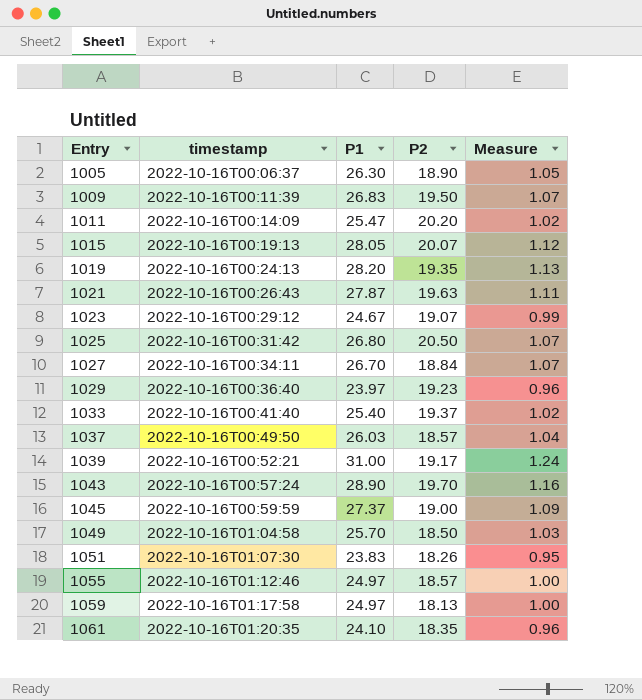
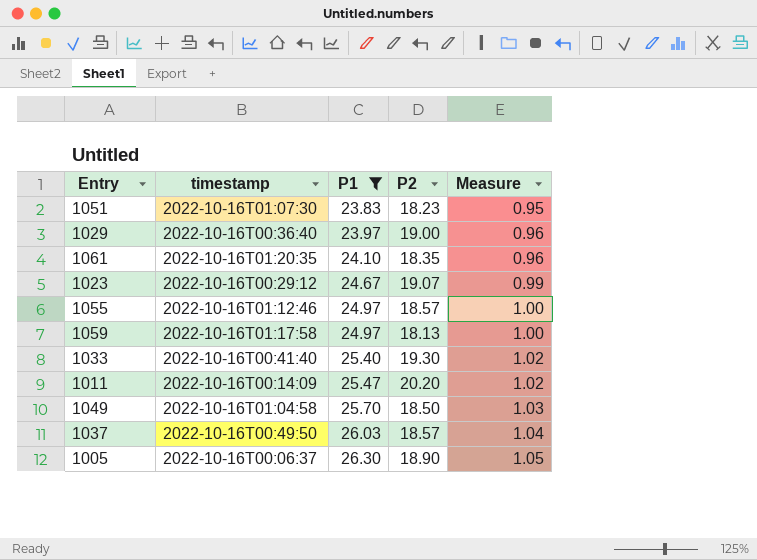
filter: none -> P1 <= 26.30
row order: Entry ascending -> P1 ascending
1051 | P2: 18.26 -> 18.23
1029 | P2: 19.23 -> 19.00
1033 | P2: 19.37 -> 19.30

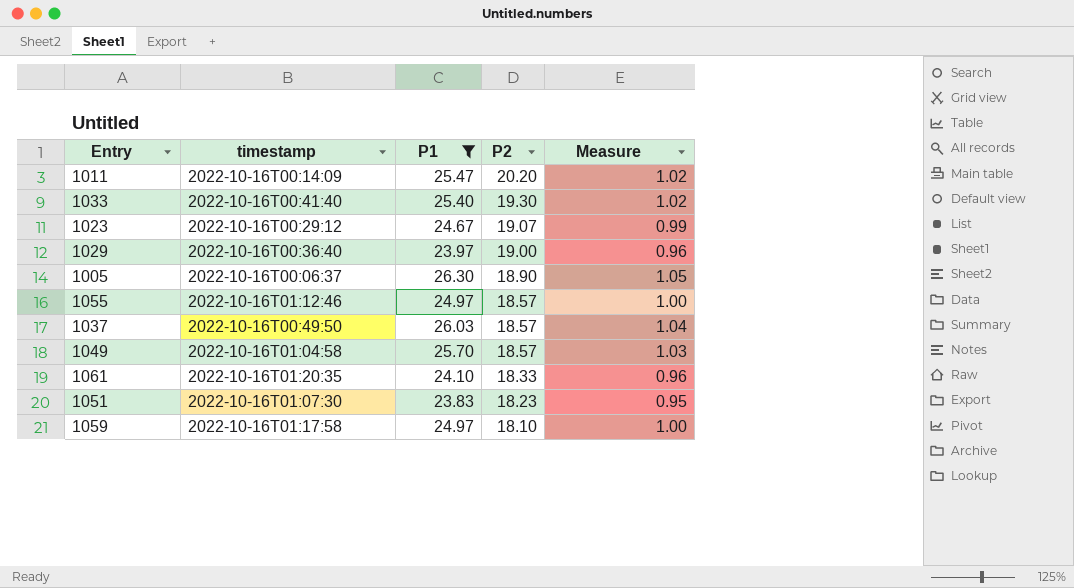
row order: P1 ascending -> P2 descending
1049 | P2: 18.50 -> 18.57
1061 | P2: 18.35 -> 18.33
1059 | P2: 18.13 -> 18.10

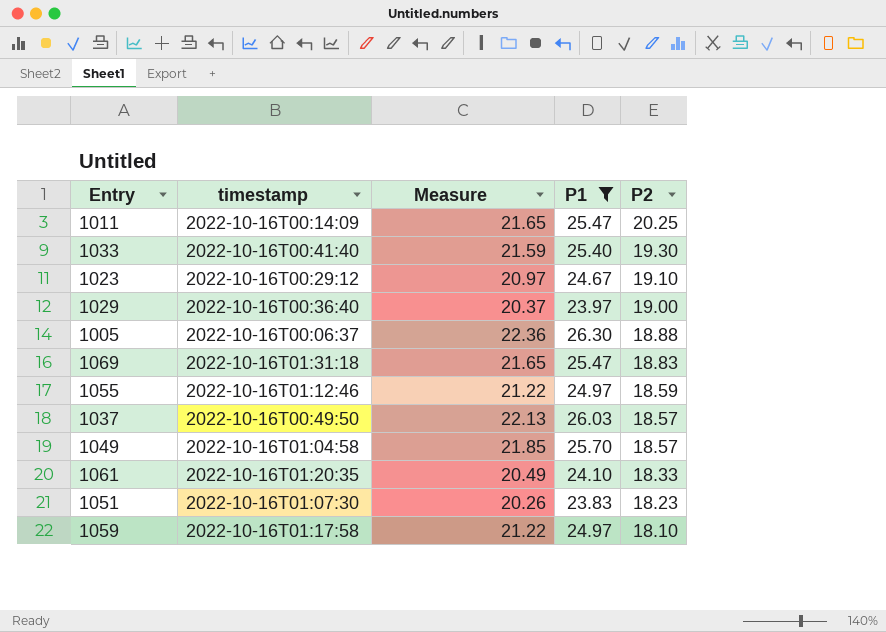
column Measure | formula: [P1] * 0.04 -> [P1] * 0.85
column Measure | position: 5 -> 3
1011 | P2: 20.20 -> 20.25
1023 | P2: 19.07 -> 19.10
1005 | P2: 18.90 -> 18.88
row 1069: none -> 2022-10-16T01:31:18 | 21.65 | 25.47 | 18.83
1055 | P2: 18.57 -> 18.59

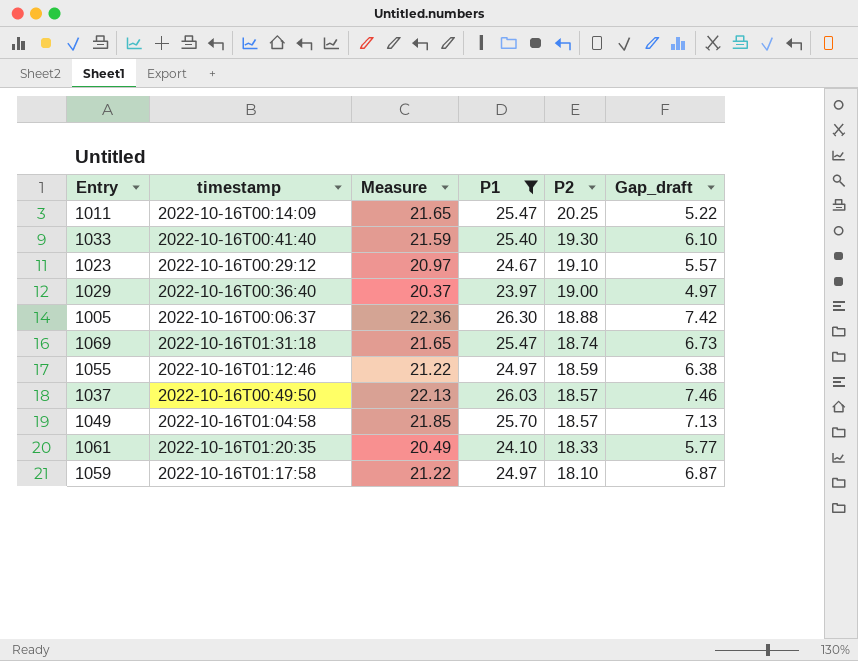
column Gap_draft | formula: none -> [P1] - [P2]
row 1051: 2022-10-16T01:07:30 | 20.26 | 23.83 | 18.23 -> none
1069 | P2: 18.83 -> 18.74

